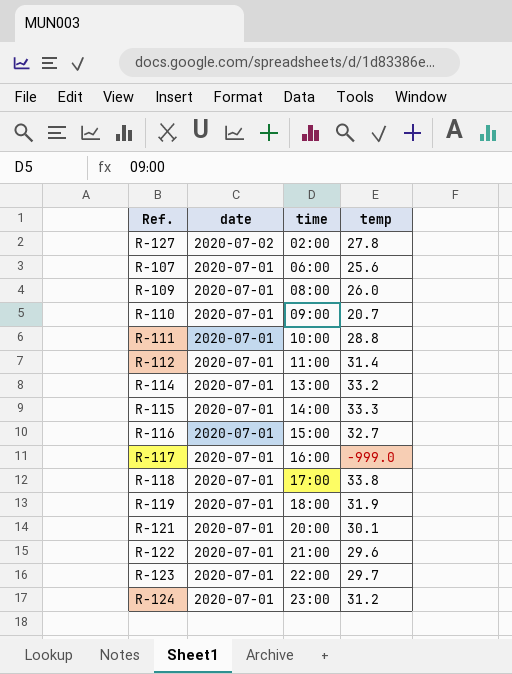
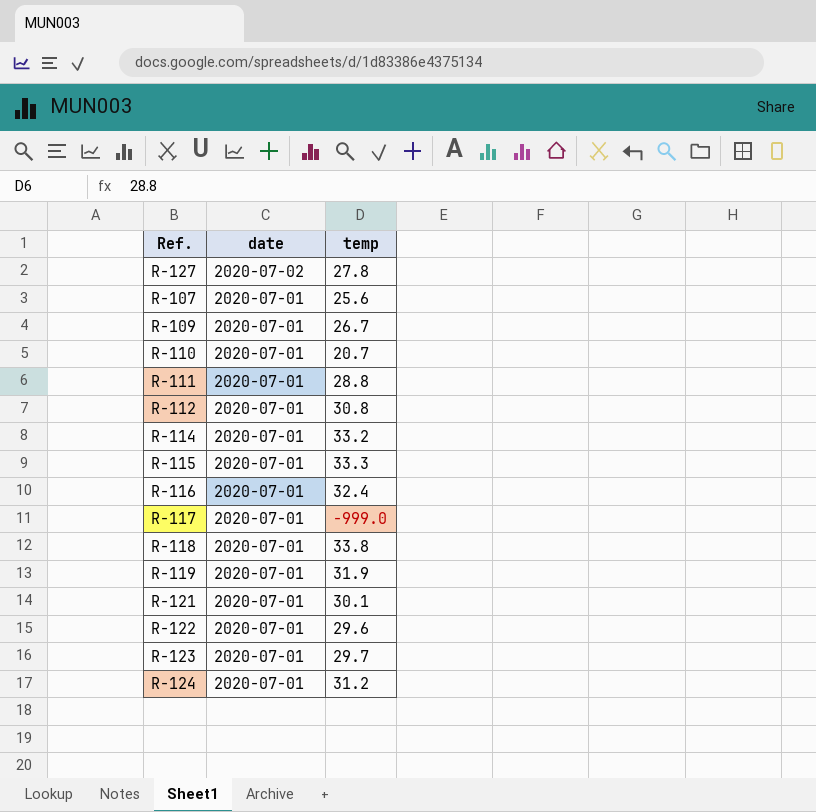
column time | position: 3 -> none
R-109 | temp: 26.0 -> 26.7
R-112 | temp: 31.4 -> 30.8
R-116 | temp: 32.7 -> 32.4

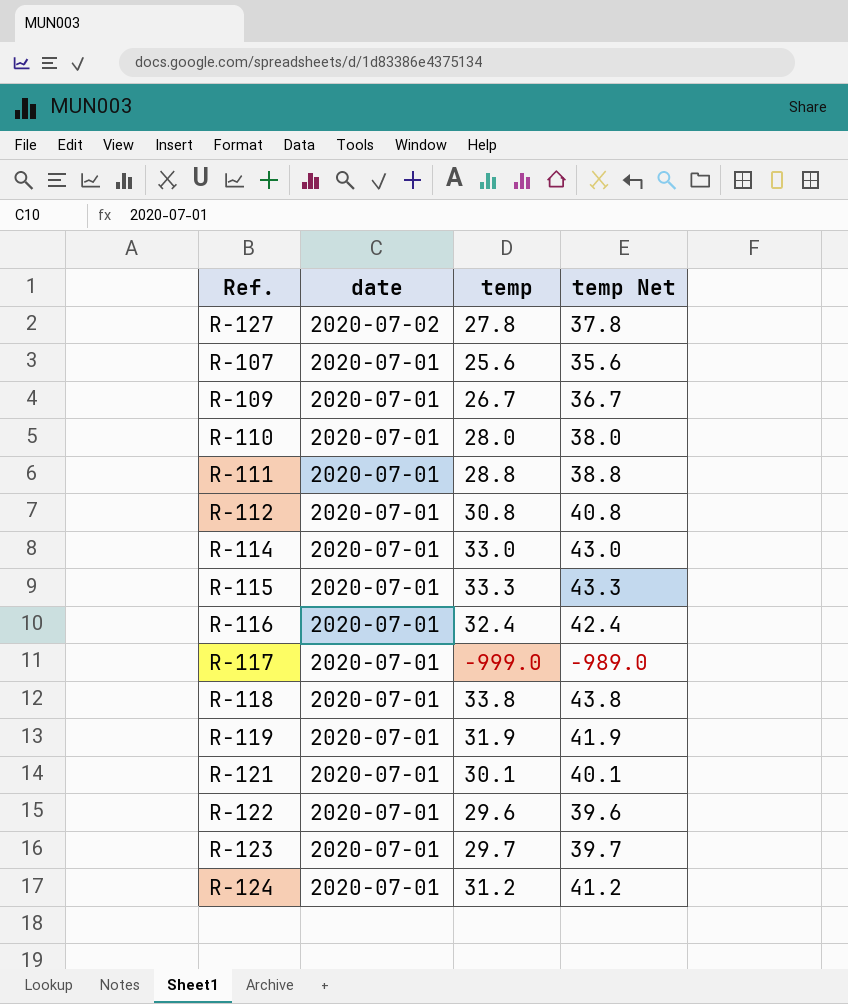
column temp Net | formula: none -> [temp] + 10
R-110 | temp: 20.7 -> 28.0
R-114 | temp: 33.2 -> 33.0

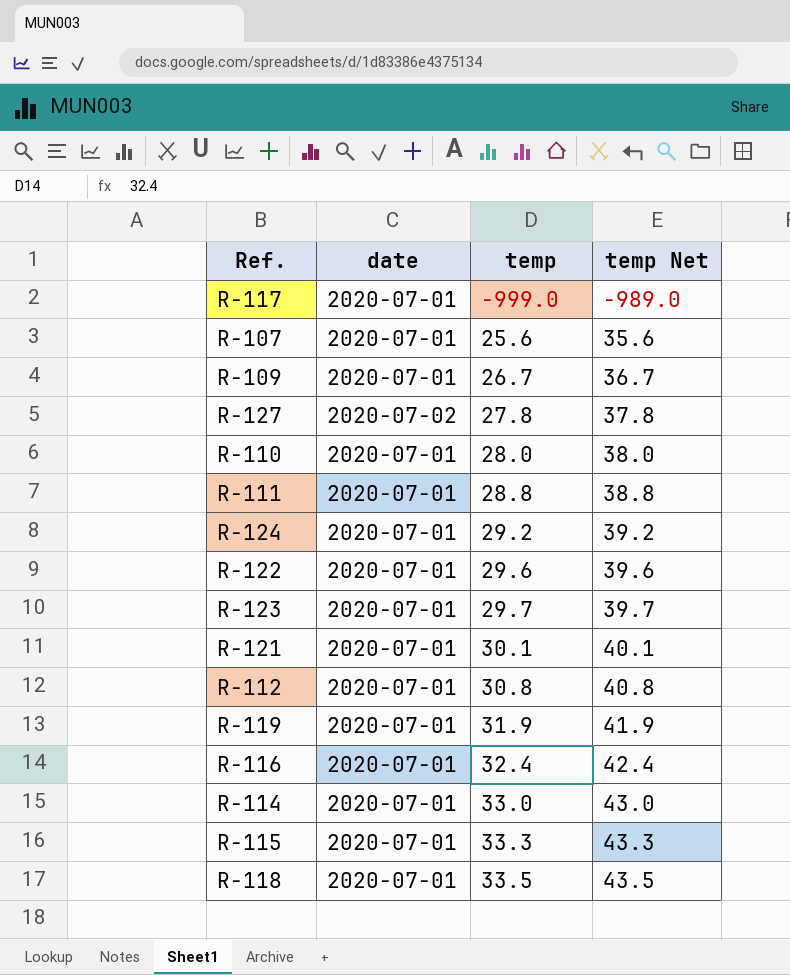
row order: date descending -> temp ascending
R-124 | temp: 31.2 -> 29.2
R-124 | temp Net: 41.2 -> 39.2
R-118 | temp: 33.8 -> 33.5
R-118 | temp Net: 43.8 -> 43.5

